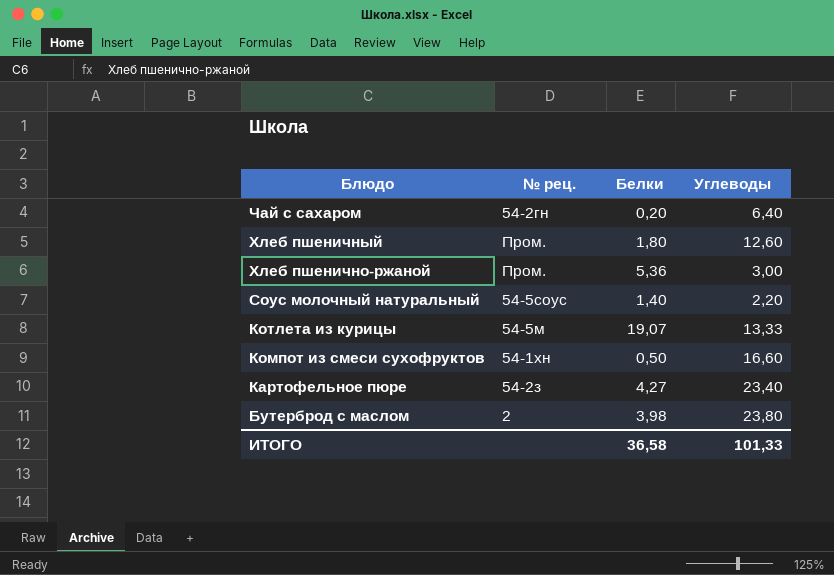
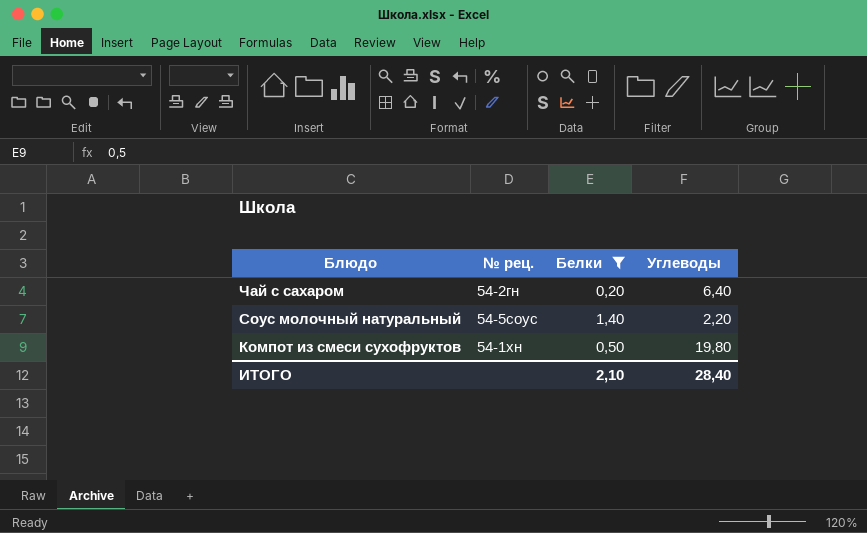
filter: none -> Белки <= 1,40
Компот из смеси сухофруктов | Углеводы: 16,60 -> 19,80
ИТОГО | Белки: 36,58 -> 2,10
ИТОГО | Углеводы: 101,33 -> 28,40

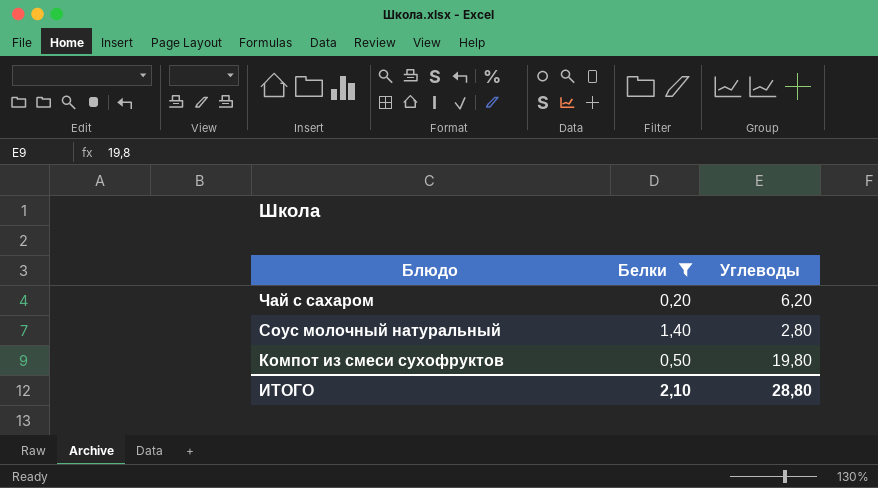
column № рец. | position: 2 -> none
Чай с сахаром | Углеводы: 6,40 -> 6,20
Соус молочный натуральный | Углеводы: 2,20 -> 2,80
ИТОГО | Углеводы: 28,40 -> 28,80

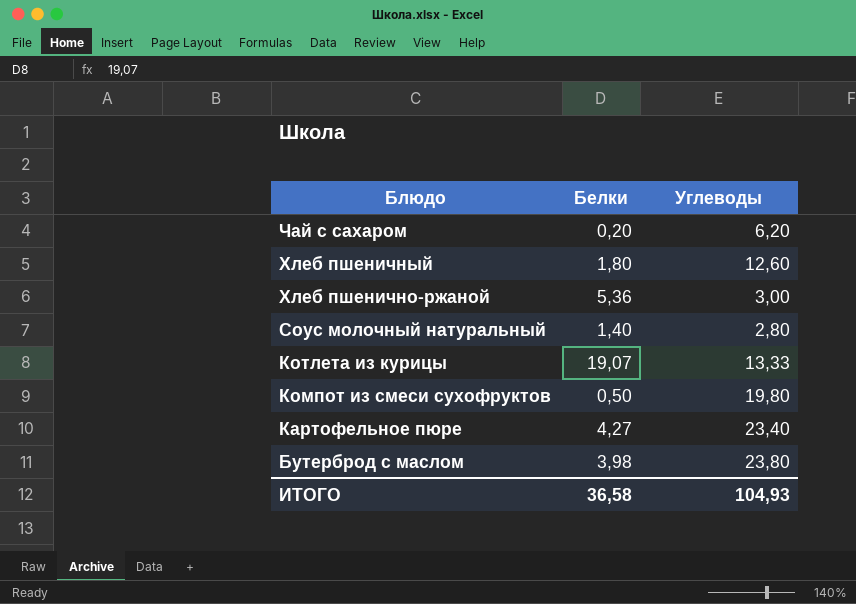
filter: Белки <= 1,40 -> none
ИТОГО | Белки: 2,10 -> 36,58
ИТОГО | Углеводы: 28,80 -> 104,93

